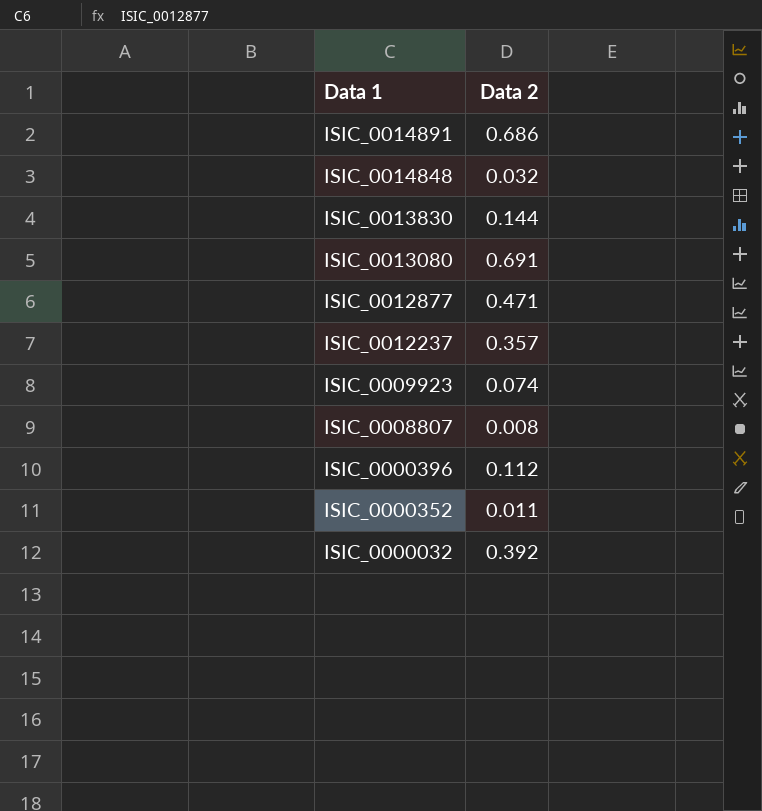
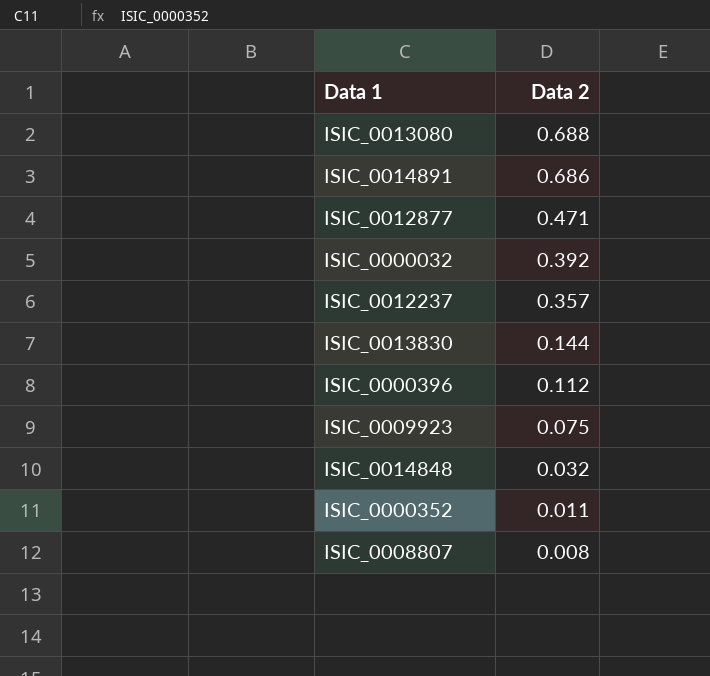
row order: Data 1 descending -> Data 2 descending
ISIC_0013080 | Data 2: 0.691 -> 0.688
ISIC_0009923 | Data 2: 0.074 -> 0.075

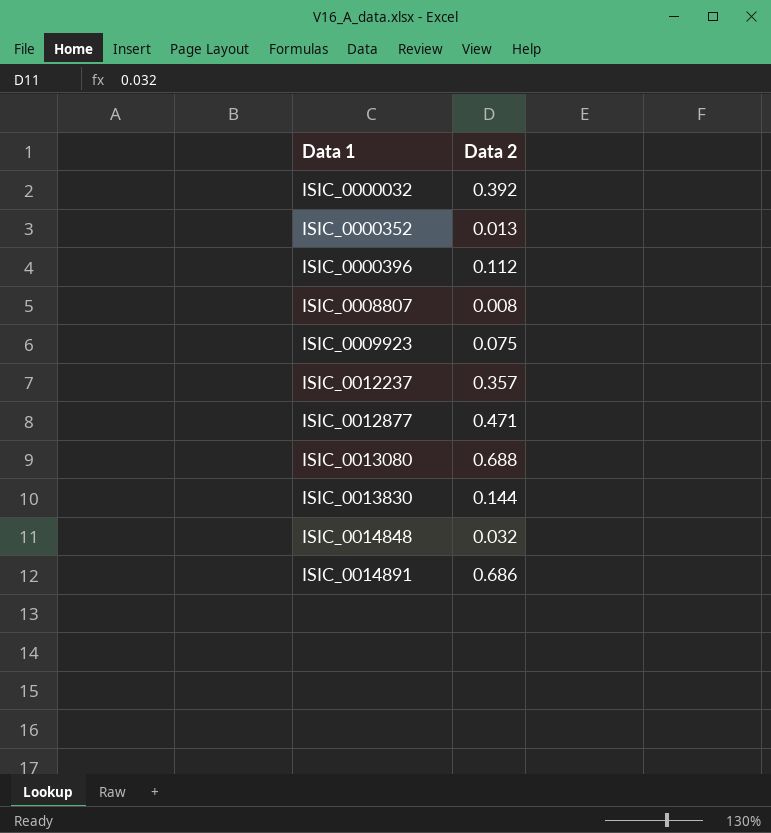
row order: Data 2 descending -> Data 1 ascending
ISIC_0000352 | Data 2: 0.011 -> 0.013

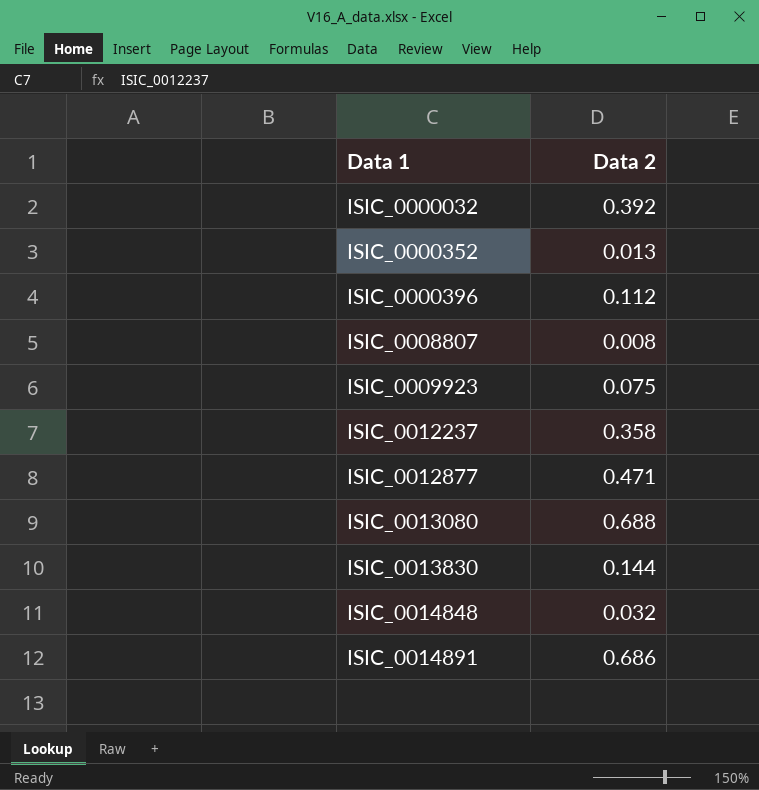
ISIC_0012237 | Data 2: 0.357 -> 0.358

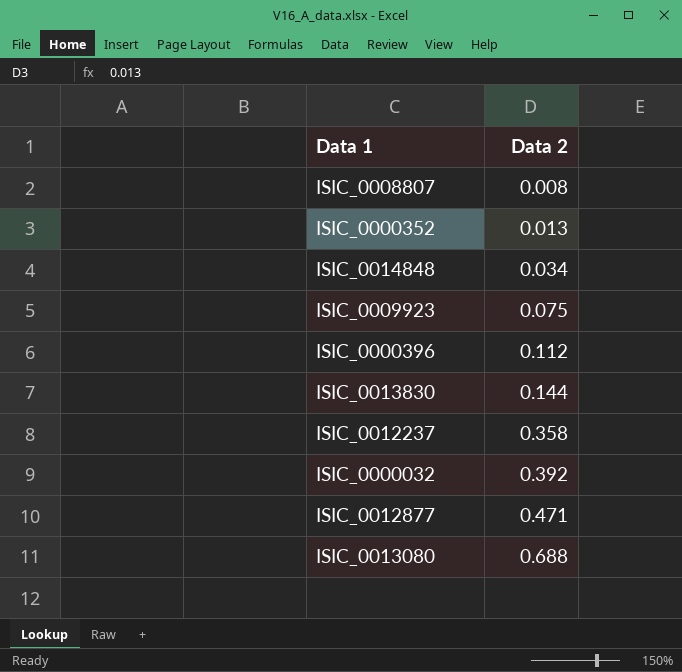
row order: Data 1 ascending -> Data 2 ascending
row ISIC_0014891: 0.686 -> none
ISIC_0014848 | Data 2: 0.032 -> 0.034

